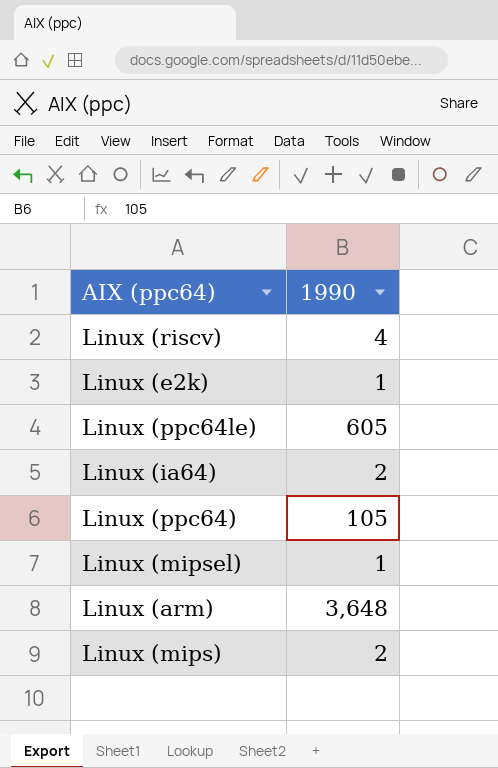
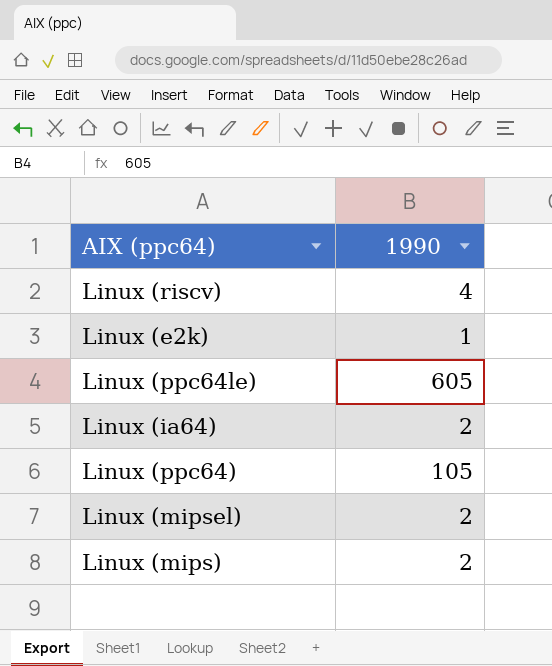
row Linux (arm): 3,648 -> none
Linux (mipsel) | 1990: 1 -> 2

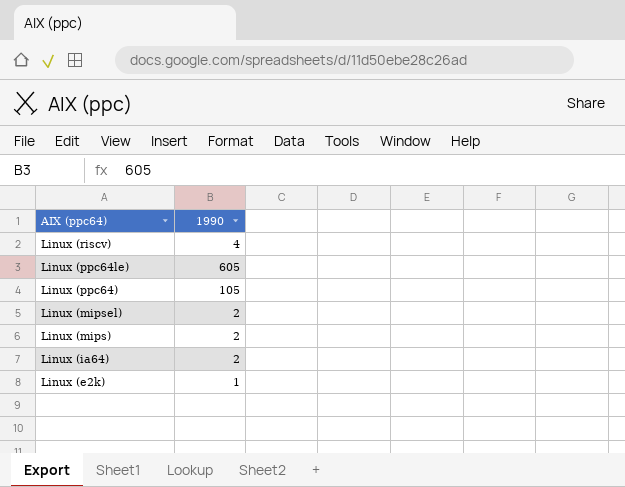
row order: none -> AIX (ppc64) descending

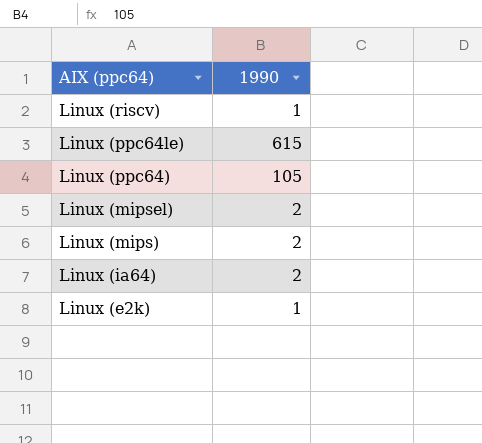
Linux (riscv) | 1990: 4 -> 1
Linux (ppc64le) | 1990: 605 -> 615

